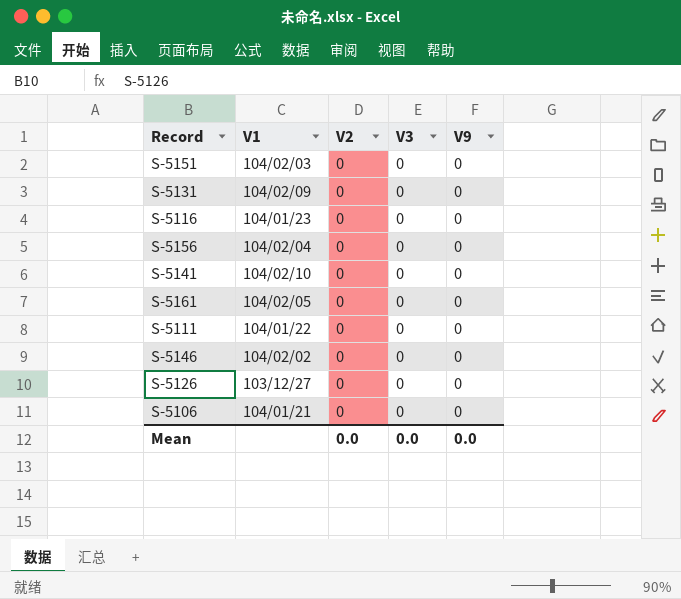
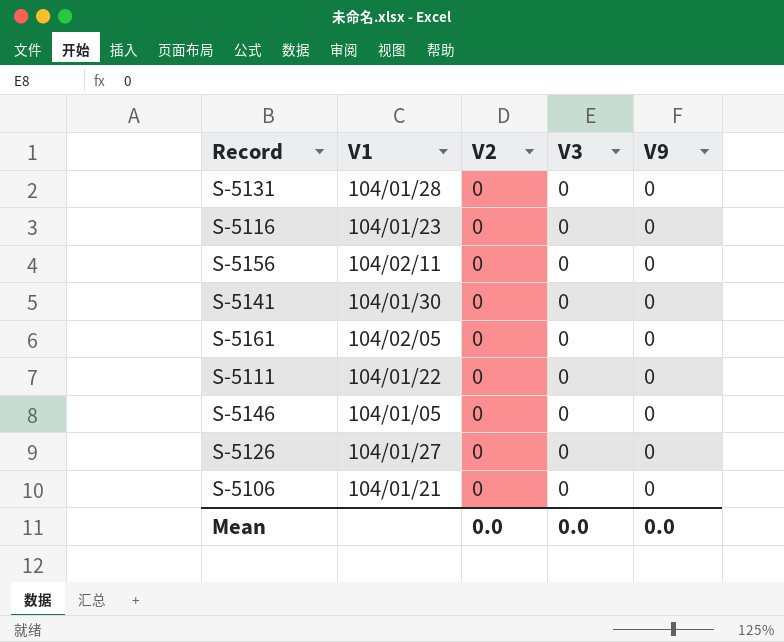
row S-5151: 104/02/03 | 0 | 0 | 0 -> none
S-5131 | V1: 104/02/09 -> 104/01/28
S-5156 | V1: 104/02/04 -> 104/02/11
S-5141 | V1: 104/02/10 -> 104/01/30
S-5146 | V1: 104/02/02 -> 104/01/05
S-5126 | V1: 103/12/27 -> 104/01/27

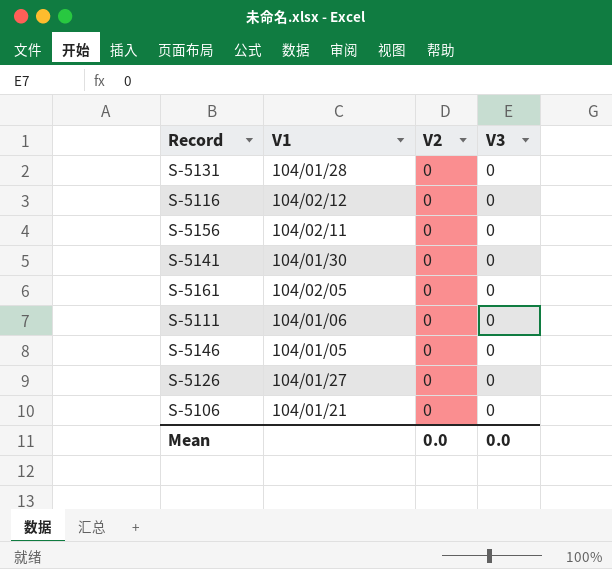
column V9 | position: 5 -> none
S-5116 | V1: 104/01/23 -> 104/02/12
S-5111 | V1: 104/01/22 -> 104/01/06

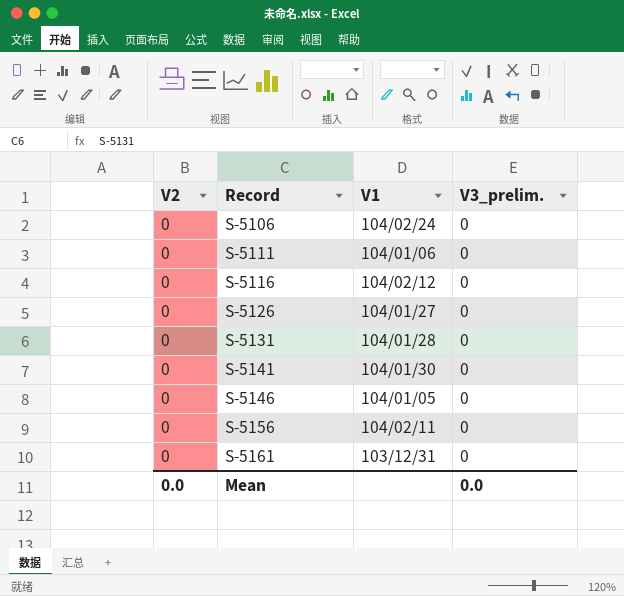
row order: none -> Record ascending
column V2 | position: 3 -> 1
column name: V3 -> V3_prelim.
S-5106 | V1: 104/01/21 -> 104/02/24
S-5161 | V1: 104/02/05 -> 103/12/31

